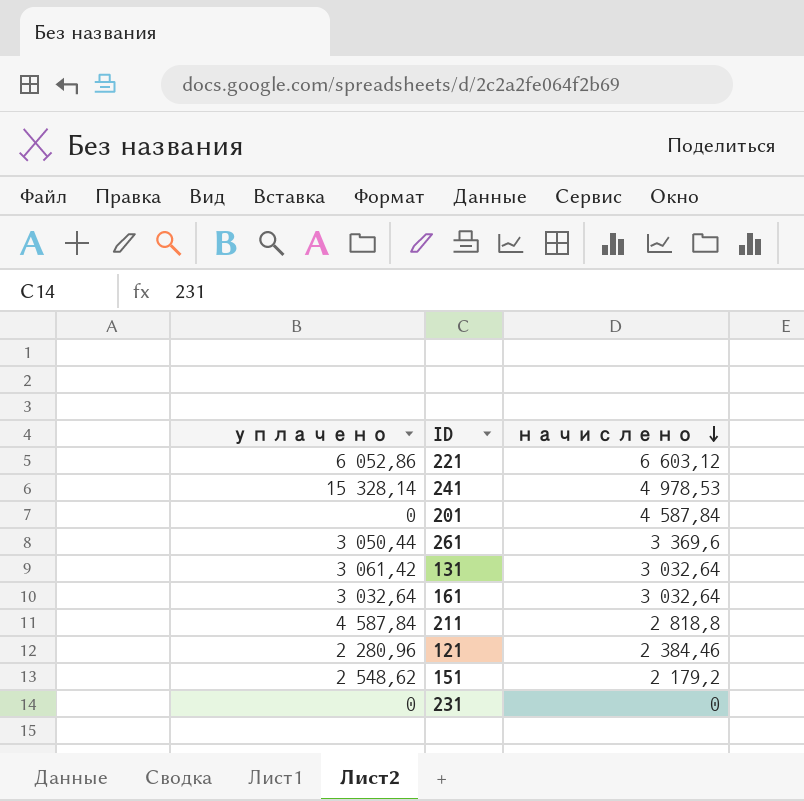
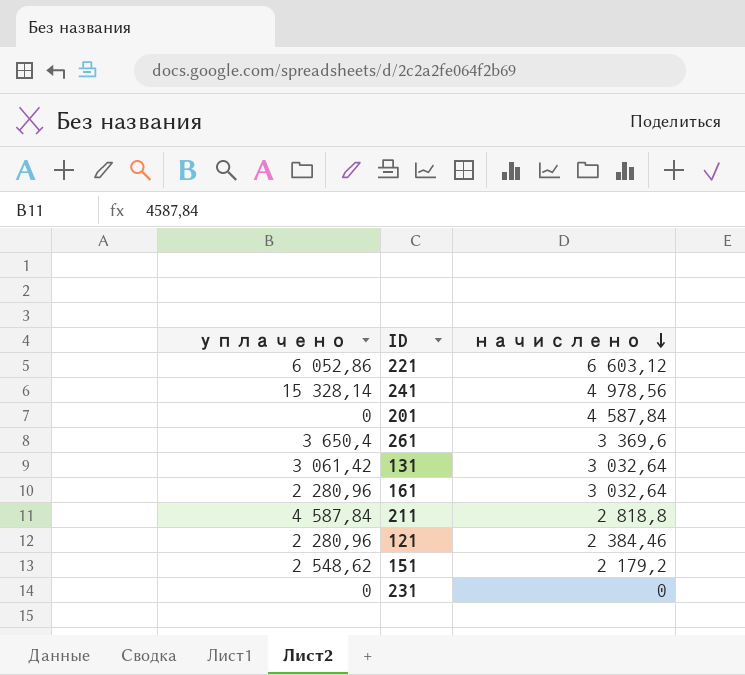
241 | начислено: 4 978,53 -> 4 978,56
261 | уплачено: 3 050,44 -> 3 650,4
161 | уплачено: 3 032,64 -> 2 280,96

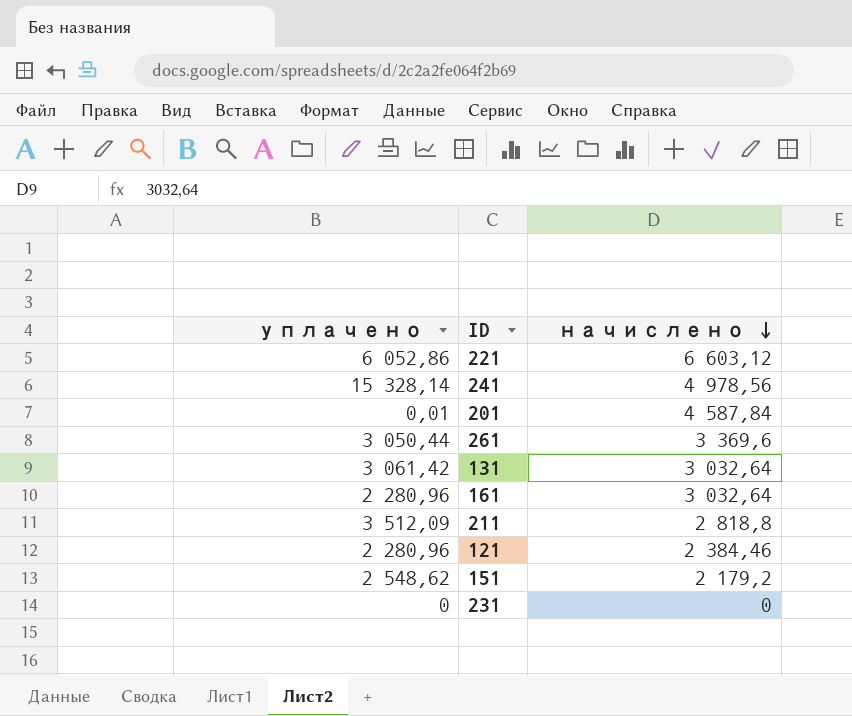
201 | уплачено: 0 -> 0,01
261 | уплачено: 3 650,4 -> 3 050,44
211 | уплачено: 4 587,84 -> 3 512,09

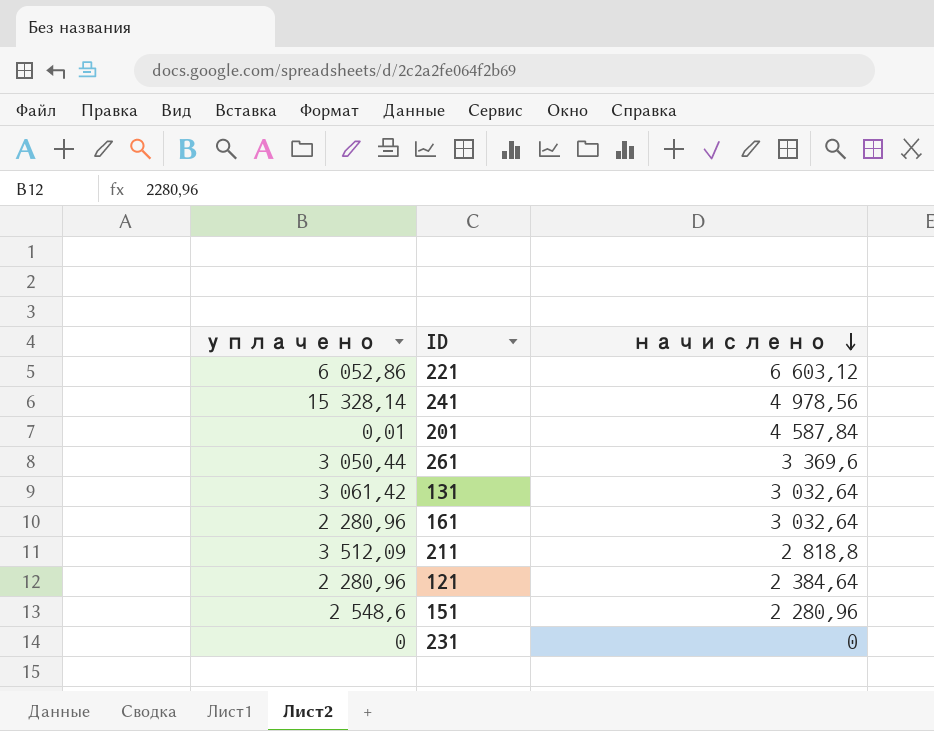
121 | начислено: 2 384,46 -> 2 384,64
151 | уплачено: 2 548,62 -> 2 548,6
151 | начислено: 2 179,2 -> 2 280,96

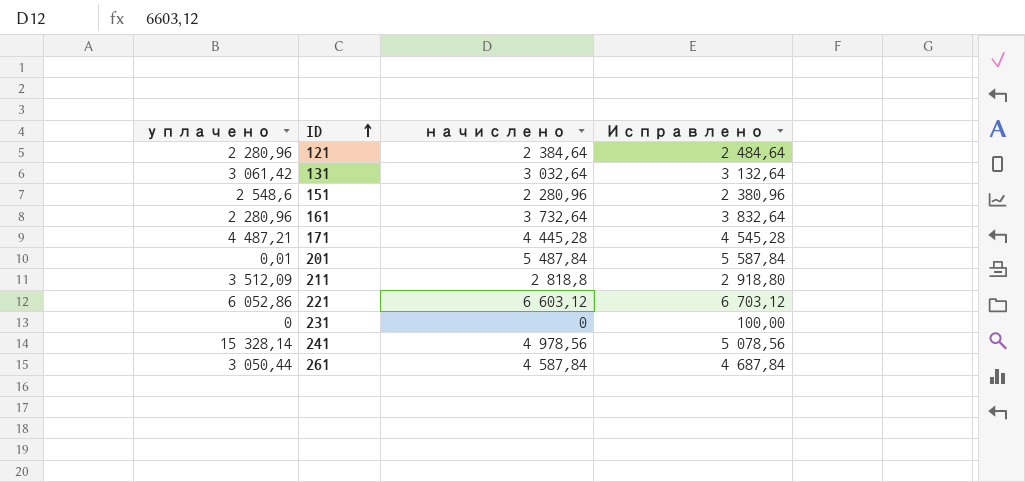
row order: начислено descending -> ID ascending
column Исправлено | formula: none -> [начислено] + 100
161 | начислено: 3 032,64 -> 3 732,64
row 171: none -> 4 487,21 | 4 445,28 | 4 545,28
201 | начислено: 4 587,84 -> 5 487,84
261 | начислено: 3 369,6 -> 4 587,84

